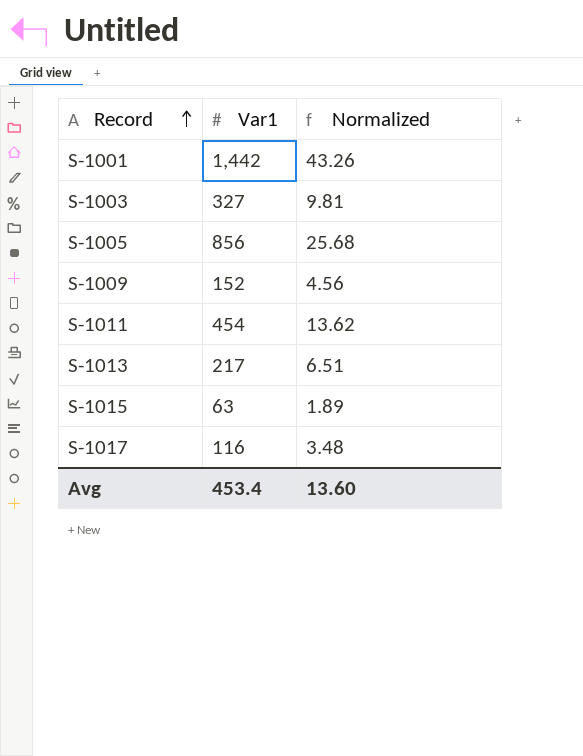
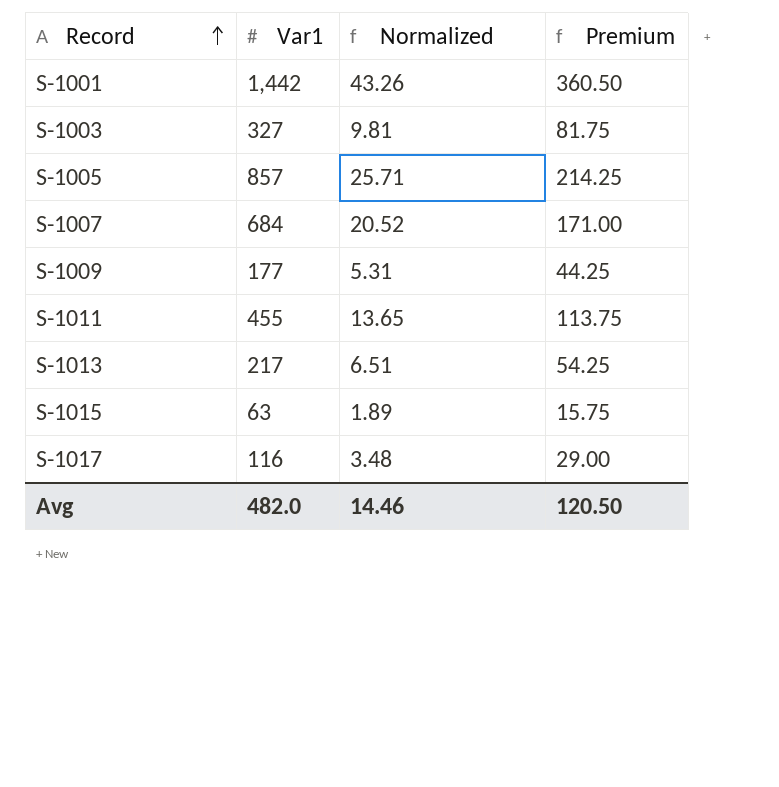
column Premium | formula: none -> [Var1] * 0.25
S-1005 | Var1: 856 -> 857
S-1005 | Normalized: 25.68 -> 25.71
row S-1007: none -> 684 | 20.52 | 171.00
S-1009 | Var1: 152 -> 177
S-1009 | Normalized: 4.56 -> 5.31
S-1011 | Var1: 454 -> 455
S-1011 | Normalized: 13.62 -> 13.65
Avg | Var1: 453.4 -> 482.0
Avg | Normalized: 13.60 -> 14.46

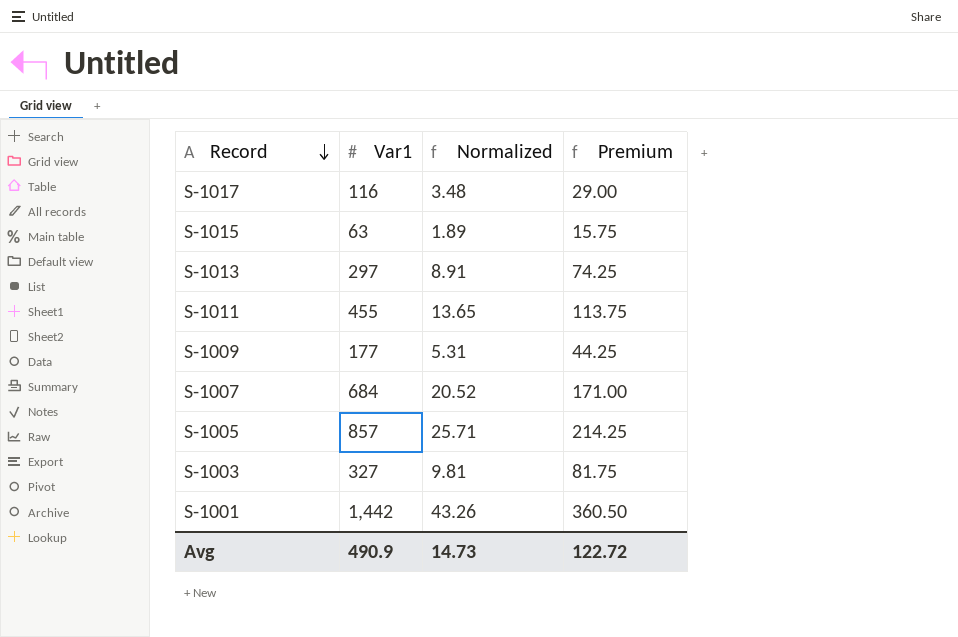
row order: Record ascending -> Record descending
S-1013 | Var1: 217 -> 297
S-1013 | Normalized: 6.51 -> 8.91
S-1013 | Premium: 54.25 -> 74.25
Avg | Var1: 482.0 -> 490.9
Avg | Normalized: 14.46 -> 14.73
Avg | Premium: 120.50 -> 122.72

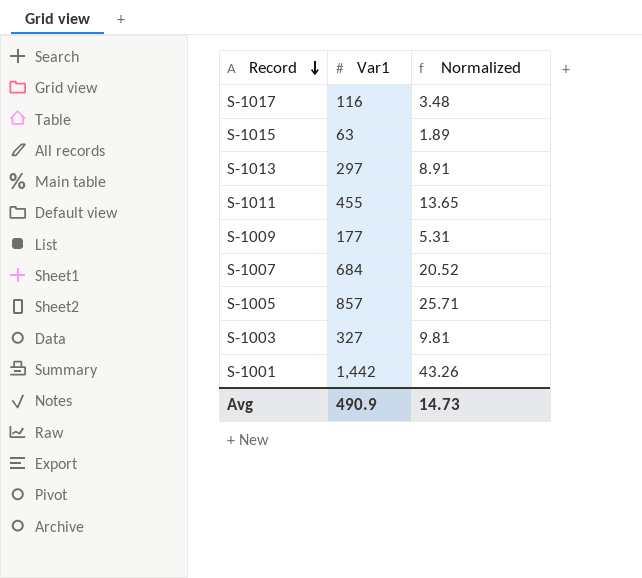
column Premium | formula: [Var1] * 0.25 -> none

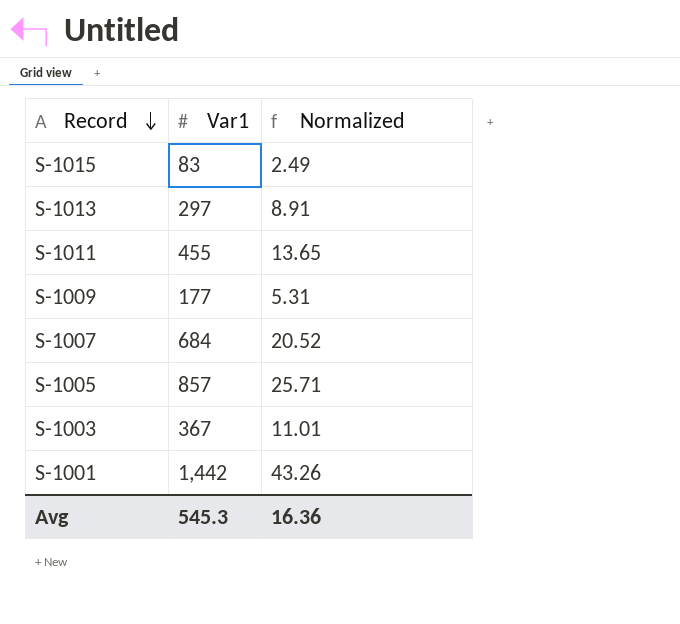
row S-1017: 116 | 3.48 -> none
S-1015 | Var1: 63 -> 83
S-1015 | Normalized: 1.89 -> 2.49
S-1003 | Var1: 327 -> 367
S-1003 | Normalized: 9.81 -> 11.01
Avg | Var1: 490.9 -> 545.3
Avg | Normalized: 14.73 -> 16.36

